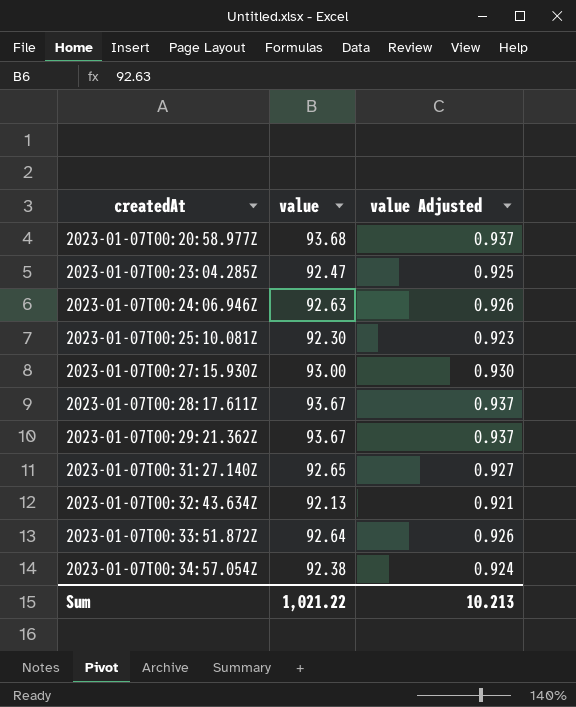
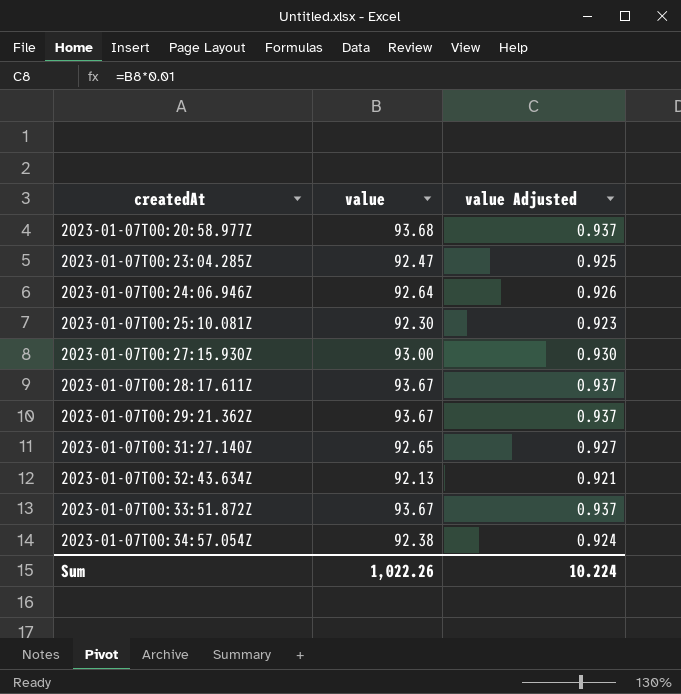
2023-01-07T00:24:06.946Z | value: 92.63 -> 92.64
2023-01-07T00:33:51.872Z | value: 92.64 -> 93.67
2023-01-07T00:33:51.872Z | value Adjusted: 0.926 -> 0.937
Sum | value: 1,021.22 -> 1,022.26
Sum | value Adjusted: 10.213 -> 10.224

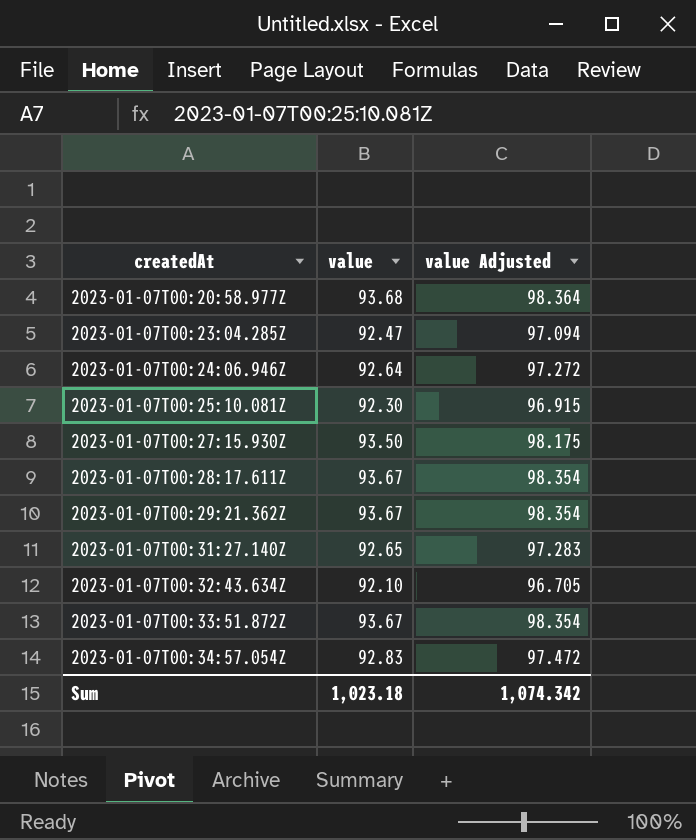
column value Adjusted | formula: [value] * 0.01 -> [value] * 1.05
2023-01-07T00:27:15.930Z | value: 93.00 -> 93.50
2023-01-07T00:32:43.634Z | value: 92.13 -> 92.10
2023-01-07T00:34:57.054Z | value: 92.38 -> 92.83
Sum | value: 1,022.26 -> 1,023.18
Sum | value Adjusted: 10.224 -> 1,074.342

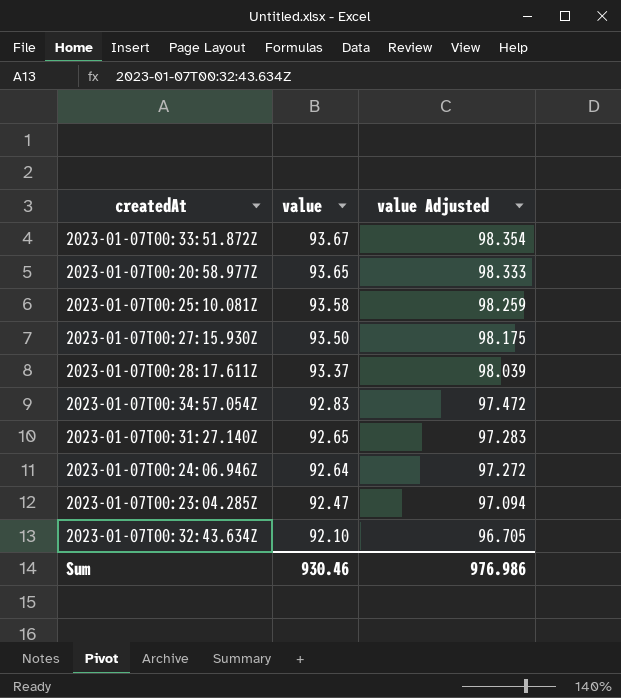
row order: createdAt ascending -> value descending
row 2023-01-07T00:29:21.362Z: 93.67 | 98.354 -> none
2023-01-07T00:20:58.977Z | value: 93.68 -> 93.65
2023-01-07T00:20:58.977Z | value Adjusted: 98.364 -> 98.333
2023-01-07T00:25:10.081Z | value: 92.30 -> 93.58
2023-01-07T00:25:10.081Z | value Adjusted: 96.915 -> 98.259
2023-01-07T00:28:17.611Z | value: 93.67 -> 93.37
2023-01-07T00:28:17.611Z | value Adjusted: 98.354 -> 98.039
Sum | value: 1,023.18 -> 930.46
Sum | value Adjusted: 1,074.342 -> 976.986

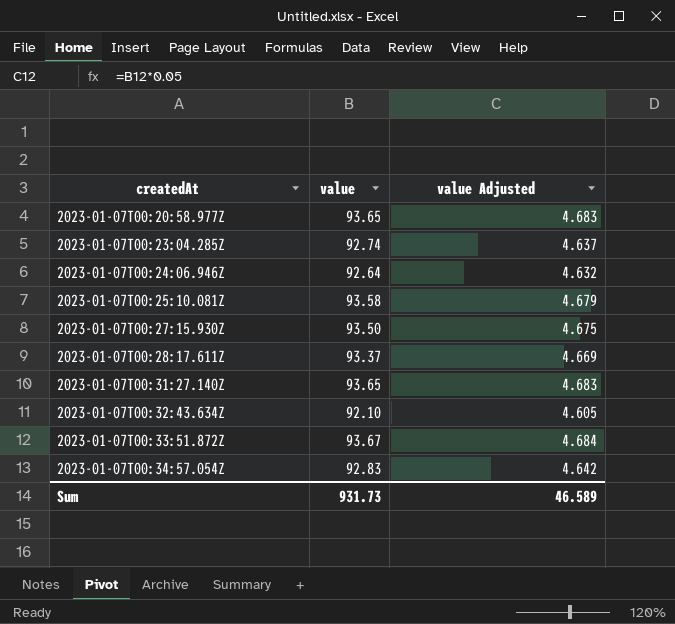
row order: value descending -> createdAt ascending
column value Adjusted | formula: [value] * 1.05 -> [value] * 0.05
2023-01-07T00:23:04.285Z | value: 92.47 -> 92.74
2023-01-07T00:31:27.140Z | value: 92.65 -> 93.65
Sum | value: 930.46 -> 931.73
Sum | value Adjusted: 976.986 -> 46.589

